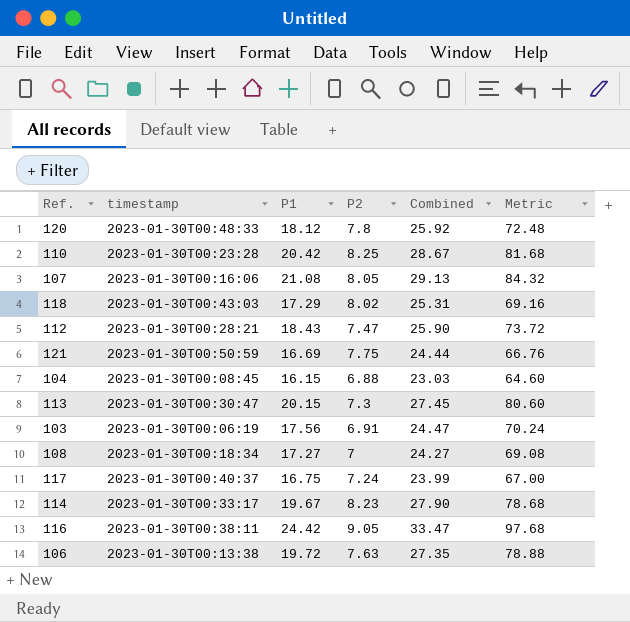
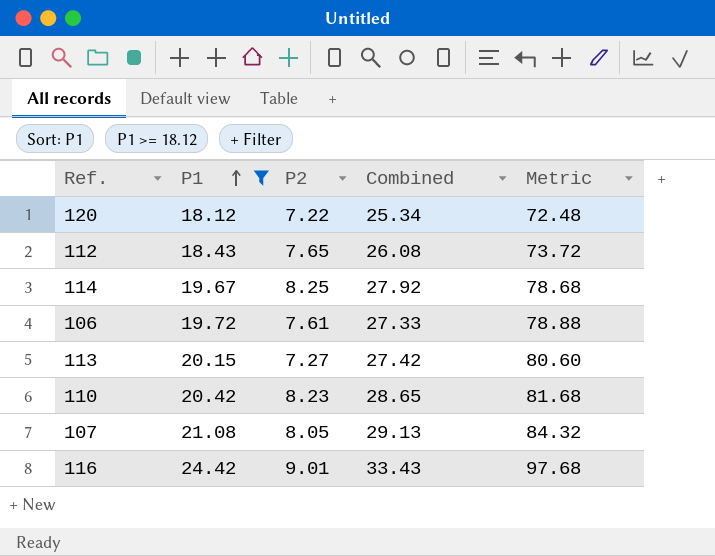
filter: none -> P1 >= 18.12
row order: none -> P1 ascending
column timestamp | position: 2 -> none
120 | P2: 7.8 -> 7.22
120 | Combined: 25.92 -> 25.34
112 | P2: 7.47 -> 7.65
112 | Combined: 25.90 -> 26.08
114 | P2: 8.23 -> 8.25
114 | Combined: 27.90 -> 27.92
106 | P2: 7.63 -> 7.61
106 | Combined: 27.35 -> 27.33
113 | P2: 7.3 -> 7.27
113 | Combined: 27.45 -> 27.42
110 | P2: 8.25 -> 8.23
110 | Combined: 28.67 -> 28.65
116 | P2: 9.05 -> 9.01
116 | Combined: 33.47 -> 33.43

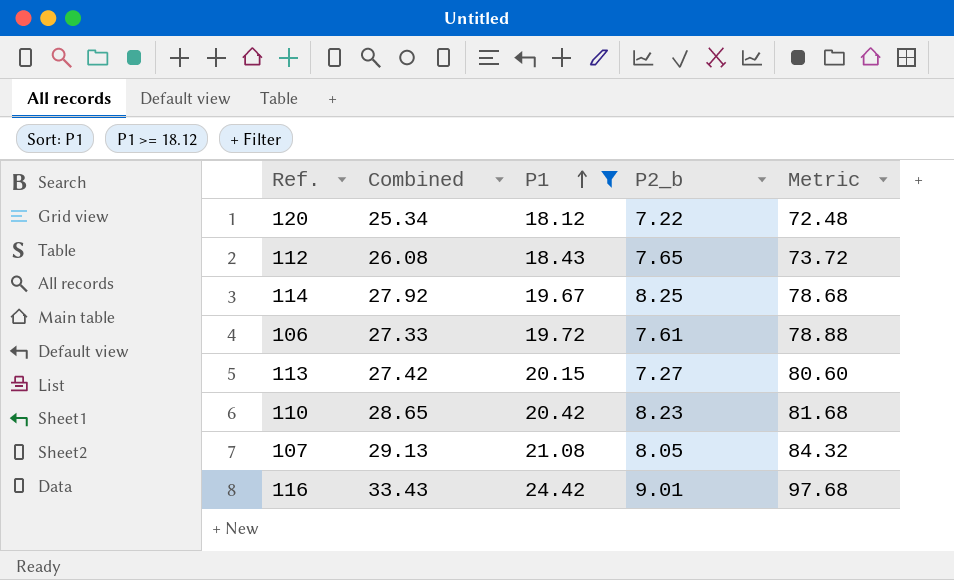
column Combined | position: 4 -> 2
column name: P2 -> P2_b

